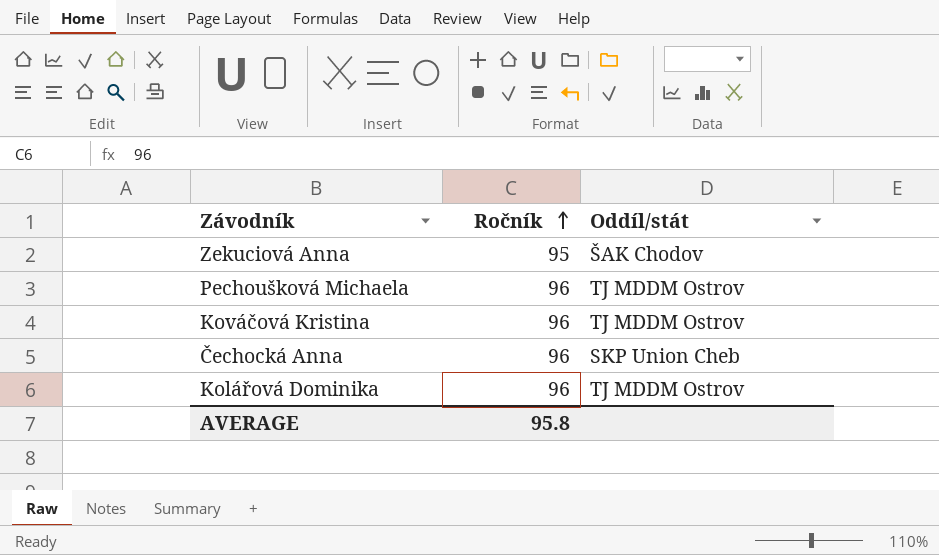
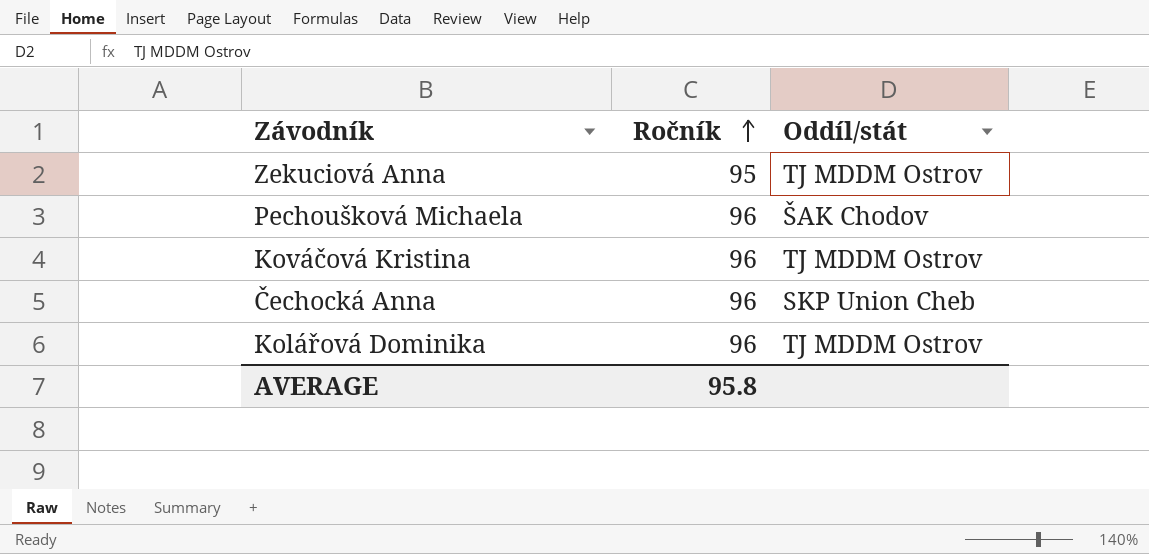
Zekuciová Anna | Oddíl/stát: ŠAK Chodov -> TJ MDDM Ostrov
Pechoušková Michaela | Oddíl/stát: TJ MDDM Ostrov -> ŠAK Chodov

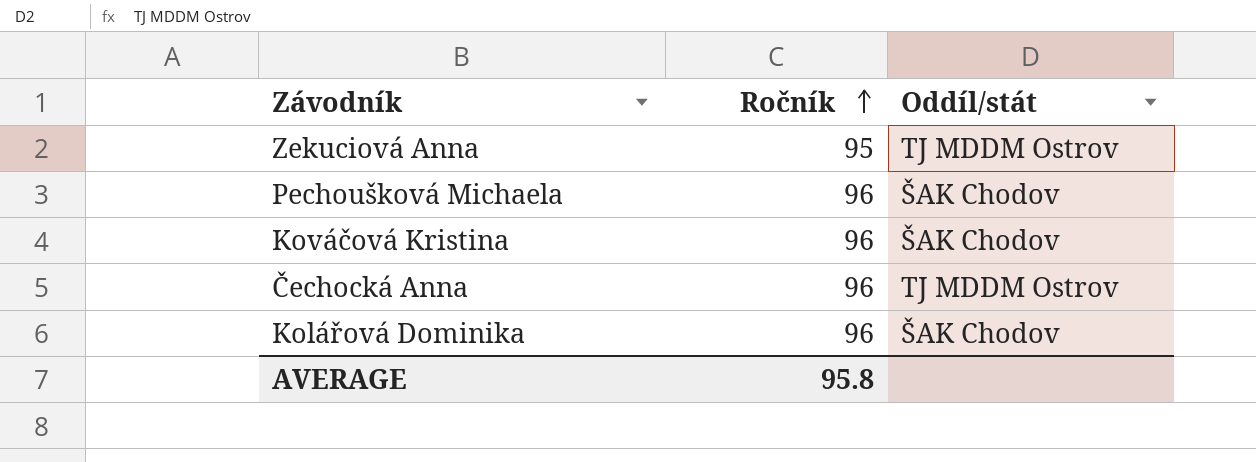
Kováčová Kristina | Oddíl/stát: TJ MDDM Ostrov -> ŠAK Chodov
Čechocká Anna | Oddíl/stát: SKP Union Cheb -> TJ MDDM Ostrov
Kolářová Dominika | Oddíl/stát: TJ MDDM Ostrov -> ŠAK Chodov

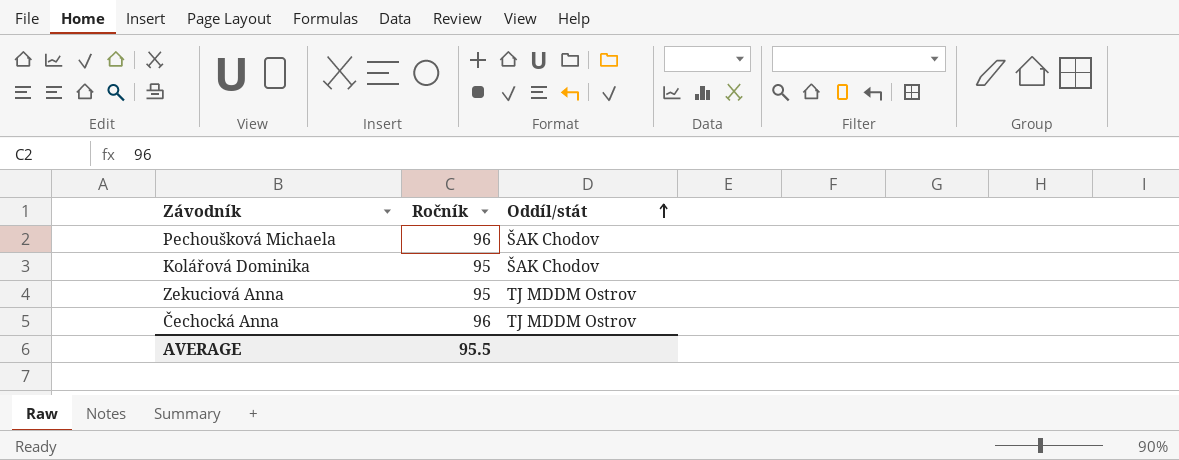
row order: Ročník ascending -> Oddíl/stát ascending
row Kováčová Kristina: 96 | ŠAK Chodov -> none
Kolářová Dominika | Ročník: 96 -> 95
AVERAGE | Ročník: 95.8 -> 95.5

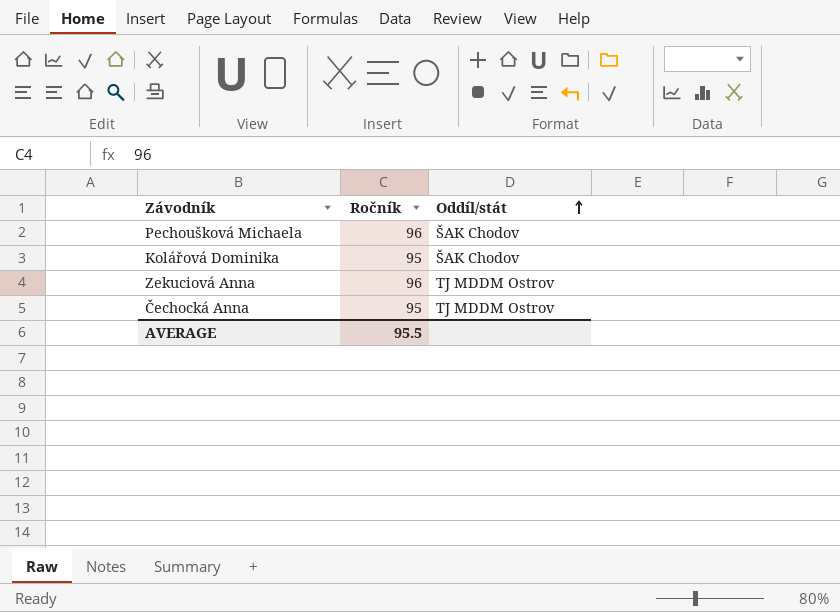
Zekuciová Anna | Ročník: 95 -> 96
Čechocká Anna | Ročník: 96 -> 95

